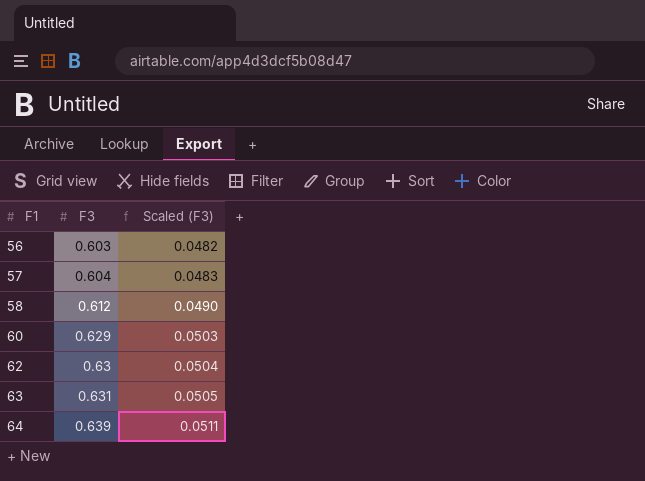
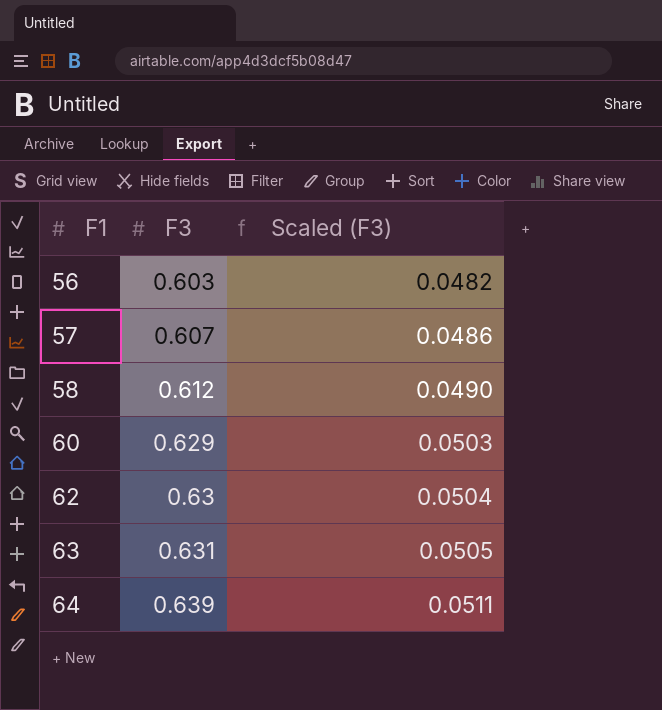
57 | F3: 0.604 -> 0.607
57 | Scaled (F3): 0.0483 -> 0.0486

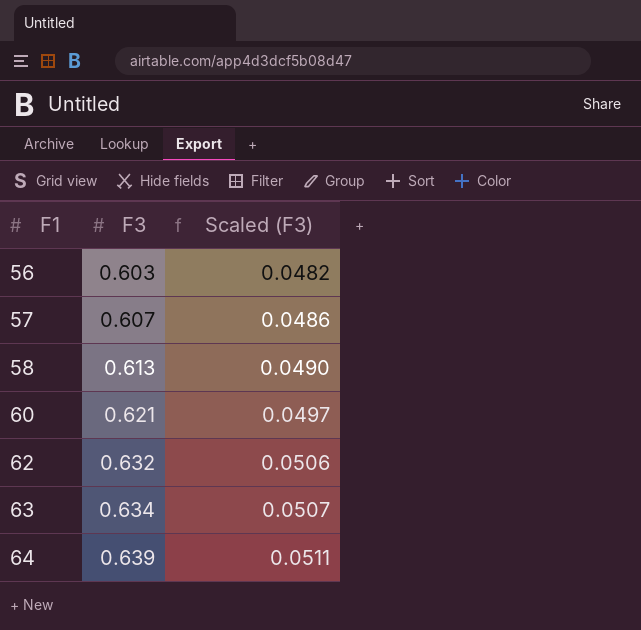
58 | F3: 0.612 -> 0.613
60 | F3: 0.629 -> 0.621
60 | Scaled (F3): 0.0503 -> 0.0497
62 | F3: 0.63 -> 0.632
62 | Scaled (F3): 0.0504 -> 0.0506
63 | F3: 0.631 -> 0.634
63 | Scaled (F3): 0.0505 -> 0.0507

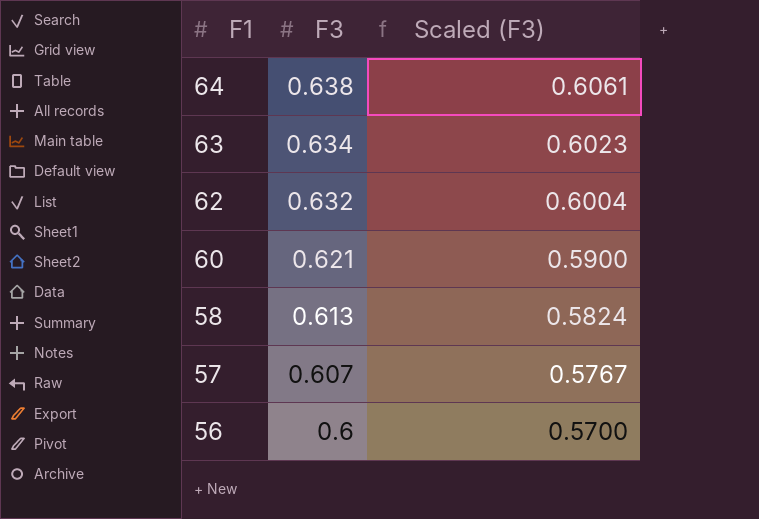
row order: F1 ascending -> F1 descending
column Scaled (F3) | formula: [F3] * 0.08 -> [F3] * 0.95
64 | F3: 0.639 -> 0.638
56 | F3: 0.603 -> 0.6

